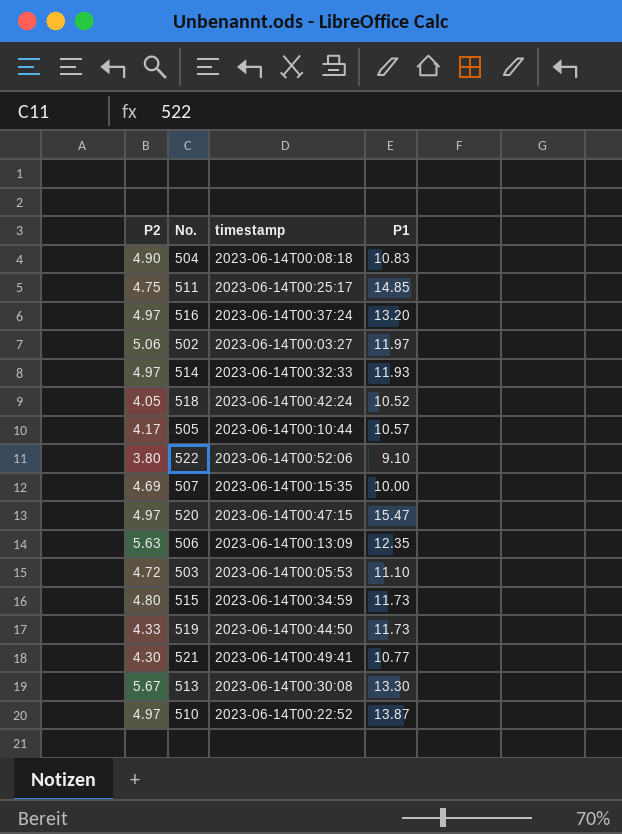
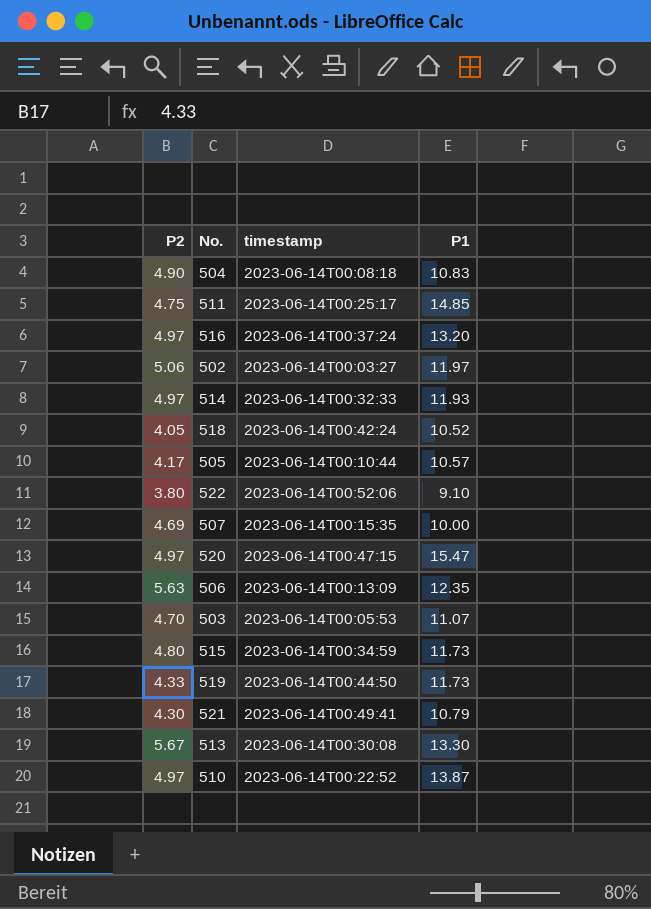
503 | P2: 4.72 -> 4.70
503 | P1: 11.10 -> 11.07
521 | P1: 10.77 -> 10.79

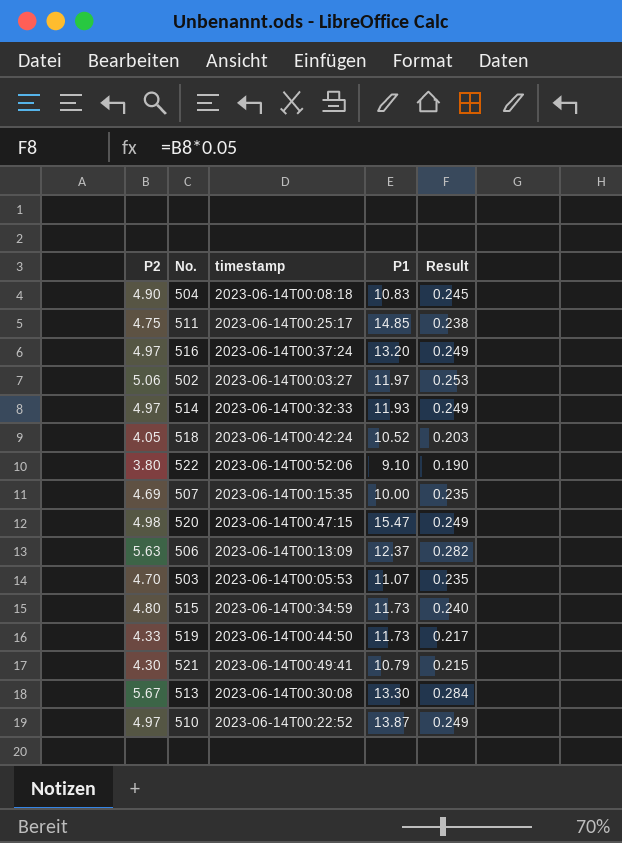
column Result | formula: none -> [P2] * 0.05
row 505: 4.17 | 2023-06-14T00:10:44 | 10.57 -> none
520 | P2: 4.97 -> 4.98
506 | P1: 12.35 -> 12.37

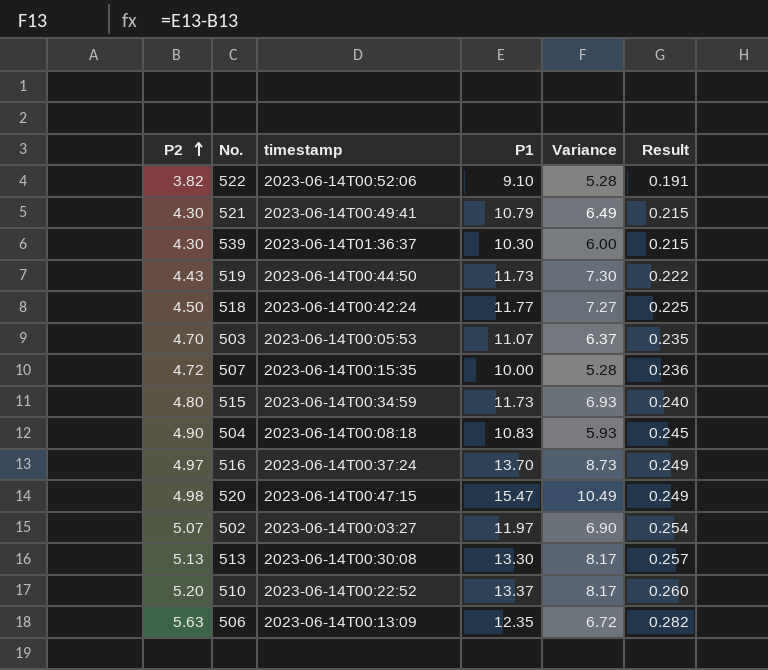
row order: none -> P2 ascending
column Variance | formula: none -> [P1] - [P2]
row 511: 4.75 | 2023-06-14T00:25:17 | 14.85 | 0.238 -> none
row 514: 4.97 | 2023-06-14T00:32:33 | 11.93 | 0.249 -> none
522 | P2: 3.80 -> 3.82
522 | Result: 0.190 -> 0.191
row 539: none -> 4.30 | 2023-06-14T01:36:37 | 10.30 | 6.00 | 0.215
519 | P2: 4.33 -> 4.43
519 | Result: 0.217 -> 0.222
518 | P2: 4.05 -> 4.50
518 | P1: 10.52 -> 11.77
518 | Result: 0.203 -> 0.225
507 | P2: 4.69 -> 4.72
507 | Result: 0.235 -> 0.236
516 | P1: 13.20 -> 13.70
502 | P2: 5.06 -> 5.07
502 | Result: 0.253 -> 0.254
513 | P2: 5.67 -> 5.13
513 | Result: 0.284 -> 0.257
510 | P2: 4.97 -> 5.20
510 | P1: 13.87 -> 13.37
510 | Result: 0.249 -> 0.260
506 | P1: 12.37 -> 12.35

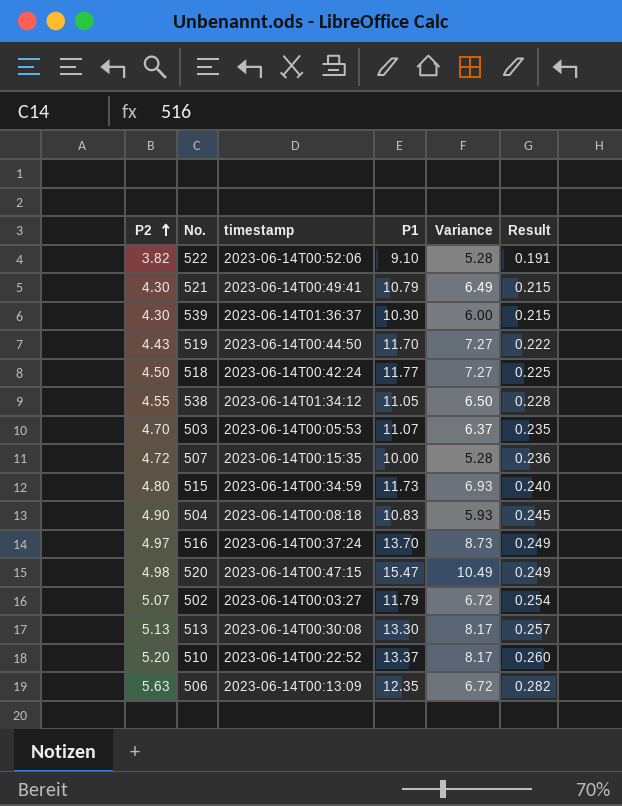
519 | P1: 11.73 -> 11.70
519 | Variance: 7.30 -> 7.27
row 538: none -> 4.55 | 2023-06-14T01:34:12 | 11.05 | 6.50 | 0.228
502 | P1: 11.97 -> 11.79
502 | Variance: 6.90 -> 6.72

